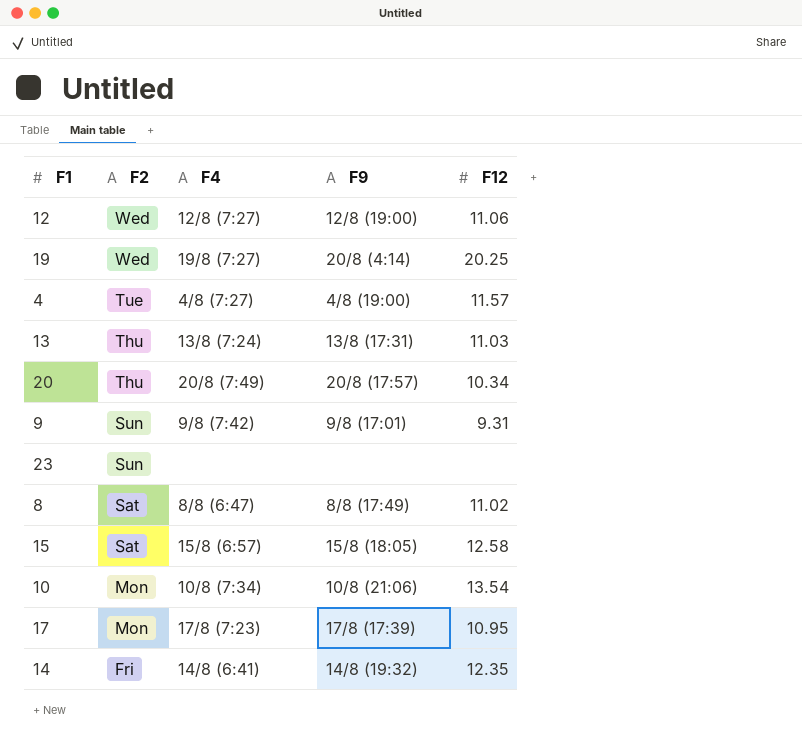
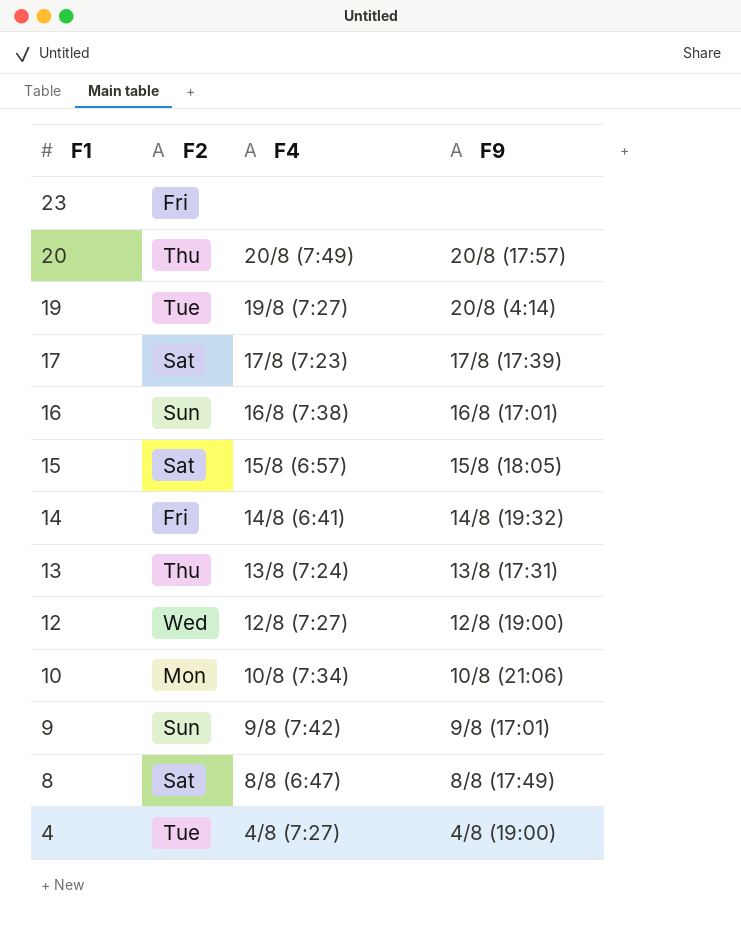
row order: F2 descending -> F1 descending
column F12 | position: 5 -> none
23 | F2: Sun -> Fri
19 | F2: Wed -> Tue
17 | F2: Mon -> Sat
row 16: none -> Sun | 16/8 (7:38) | 16/8 (17:01)

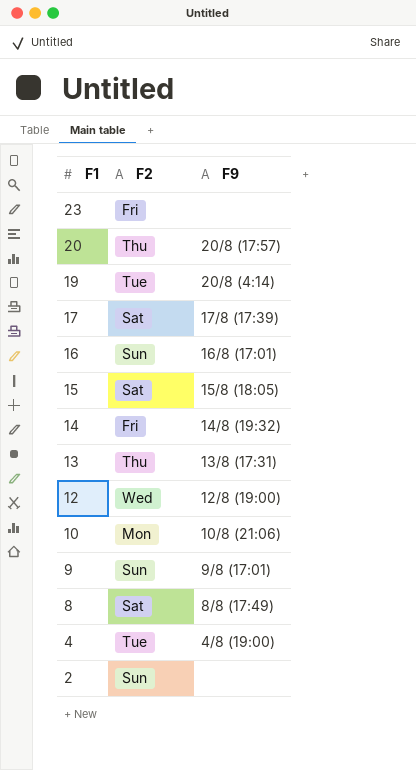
column F4 | position: 3 -> none
row 2: none -> Sun | none

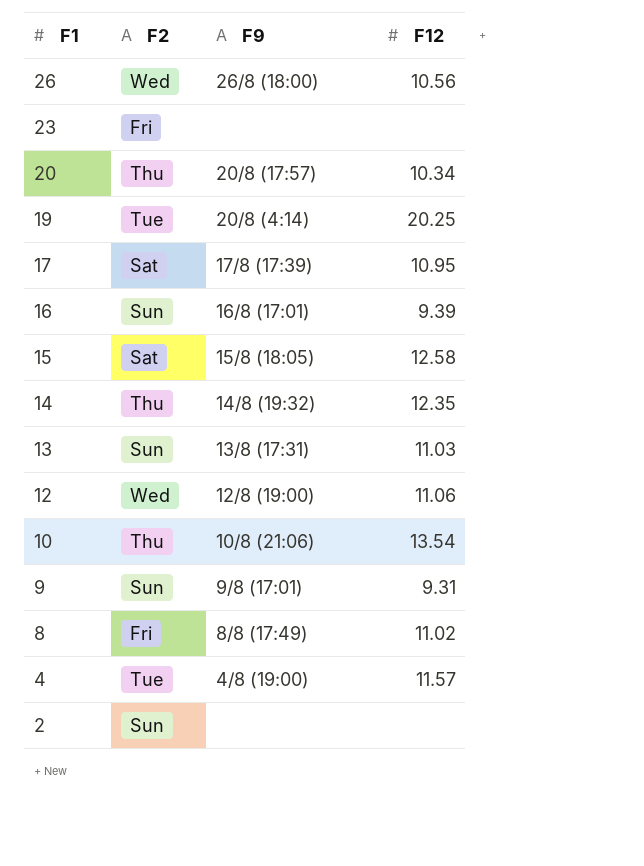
column F12 | position: none -> 4
row 26: none -> Wed | 26/8 (18:00) | 10.56
14 | F2: Fri -> Thu
13 | F2: Thu -> Sun
10 | F2: Mon -> Thu
8 | F2: Sat -> Fri

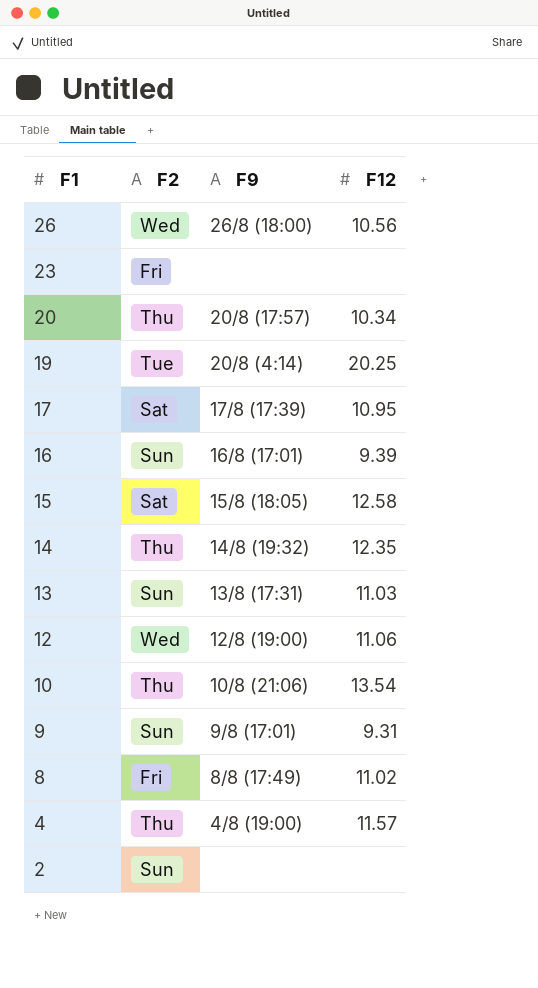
4 | F2: Tue -> Thu

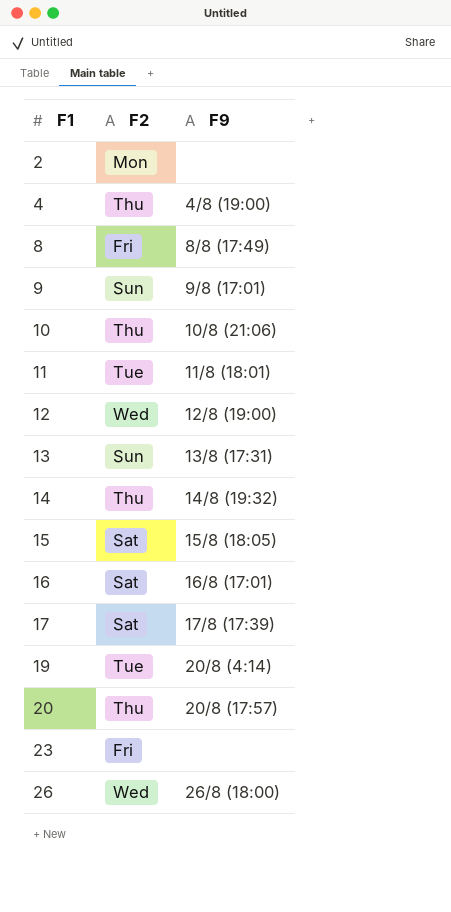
row order: F1 descending -> F1 ascending
column F12 | position: 4 -> none
2 | F2: Sun -> Mon
row 11: none -> Tue | 11/8 (18:01)
16 | F2: Sun -> Sat

